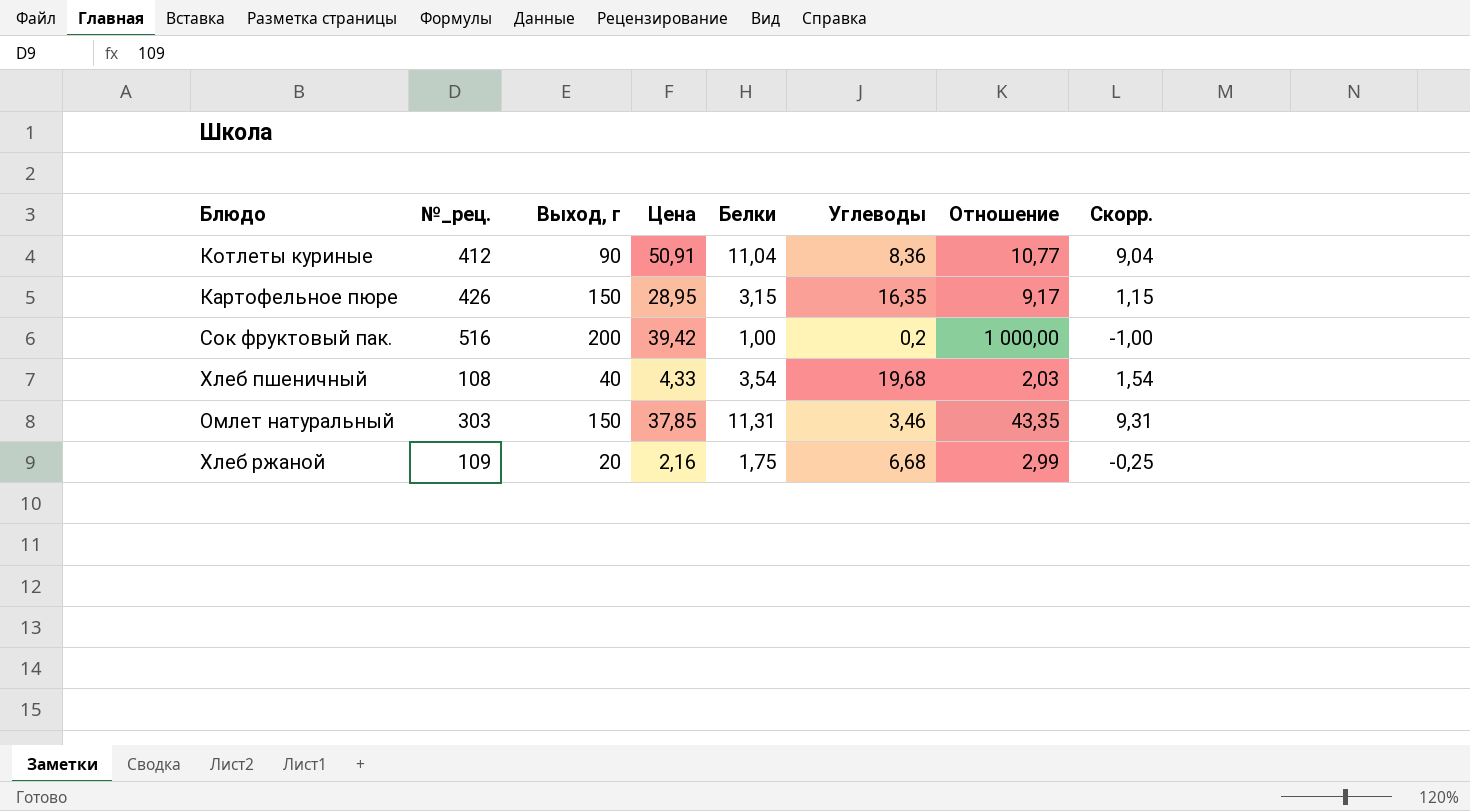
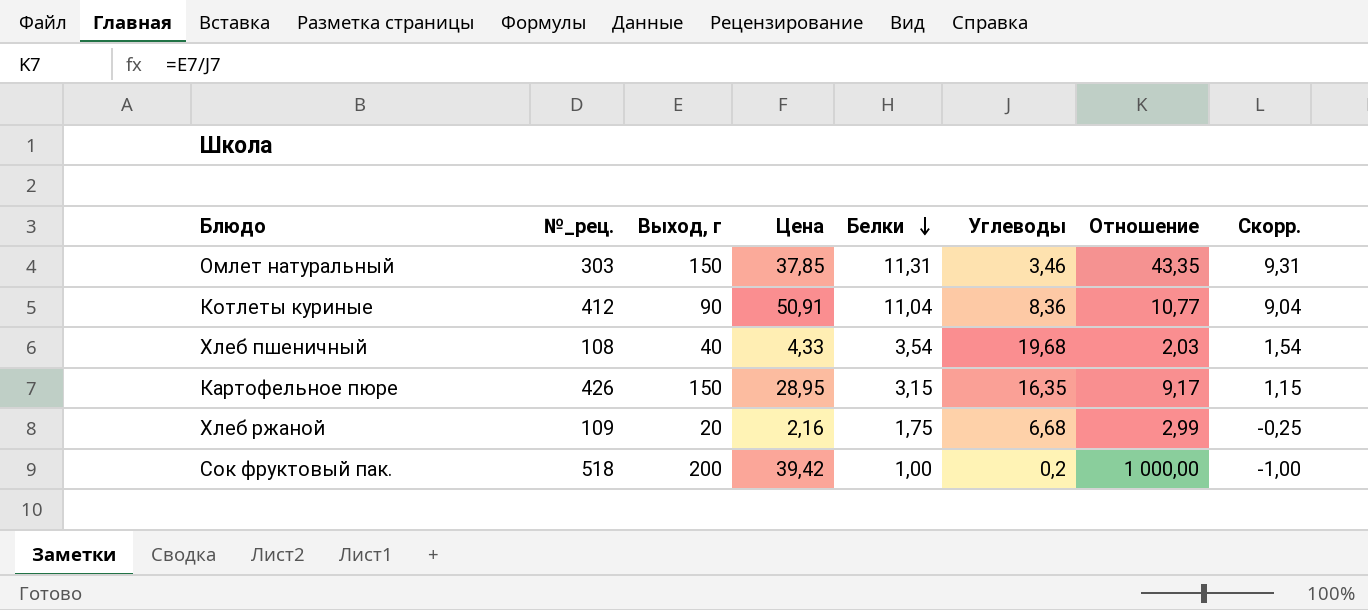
row order: none -> Белки descending
Сок фруктовый пак. | №_рец.: 516 -> 518

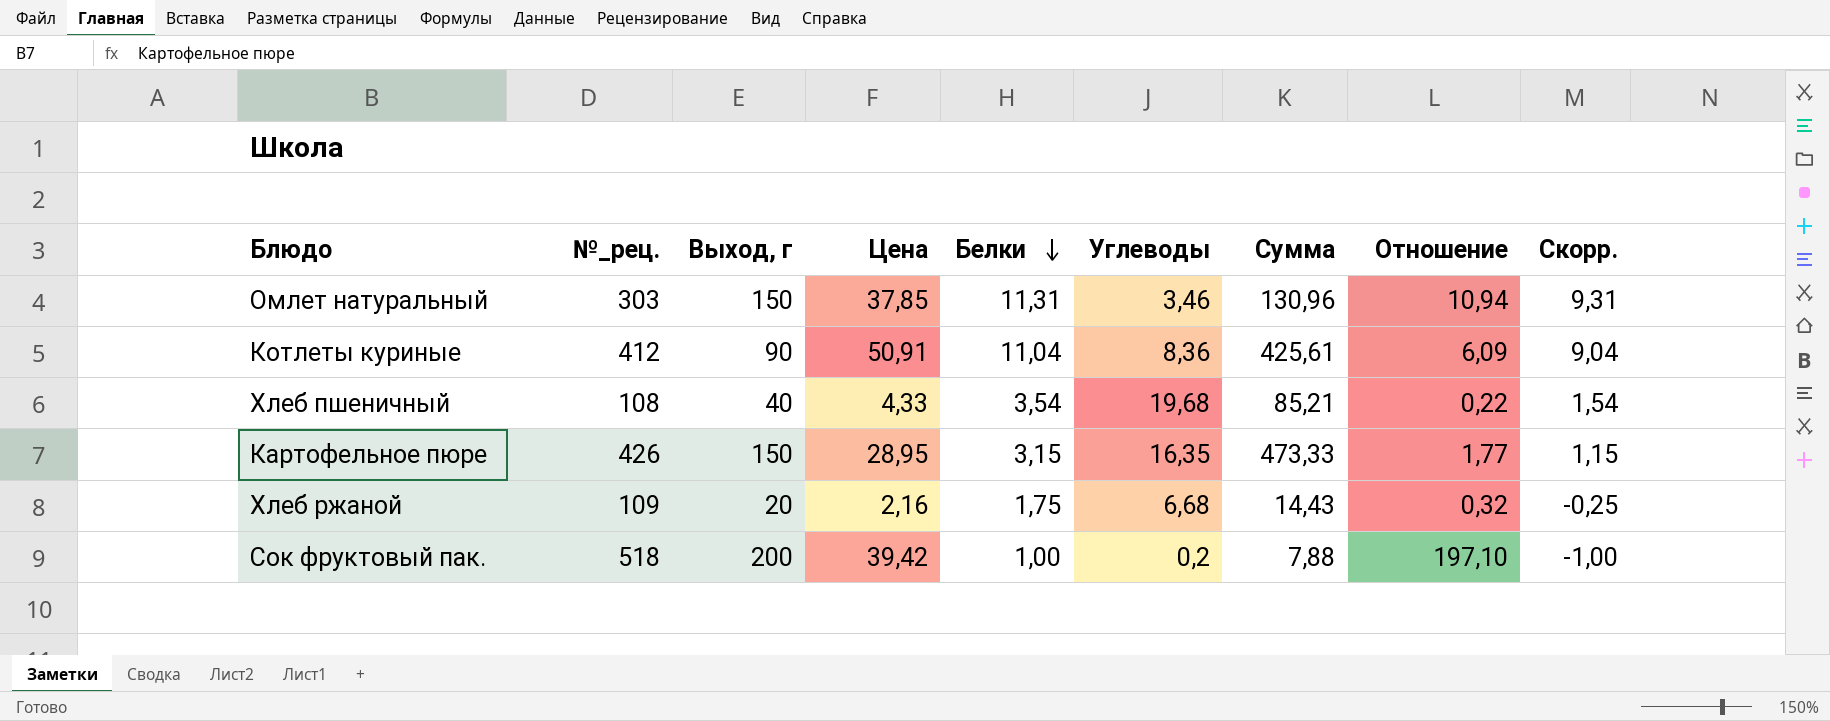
column Сумма | formula: none -> [Цена] * [Углеводы]
column Отношение | formula: [Выход, г] / [Углеводы] -> [Цена] / [Углеводы]

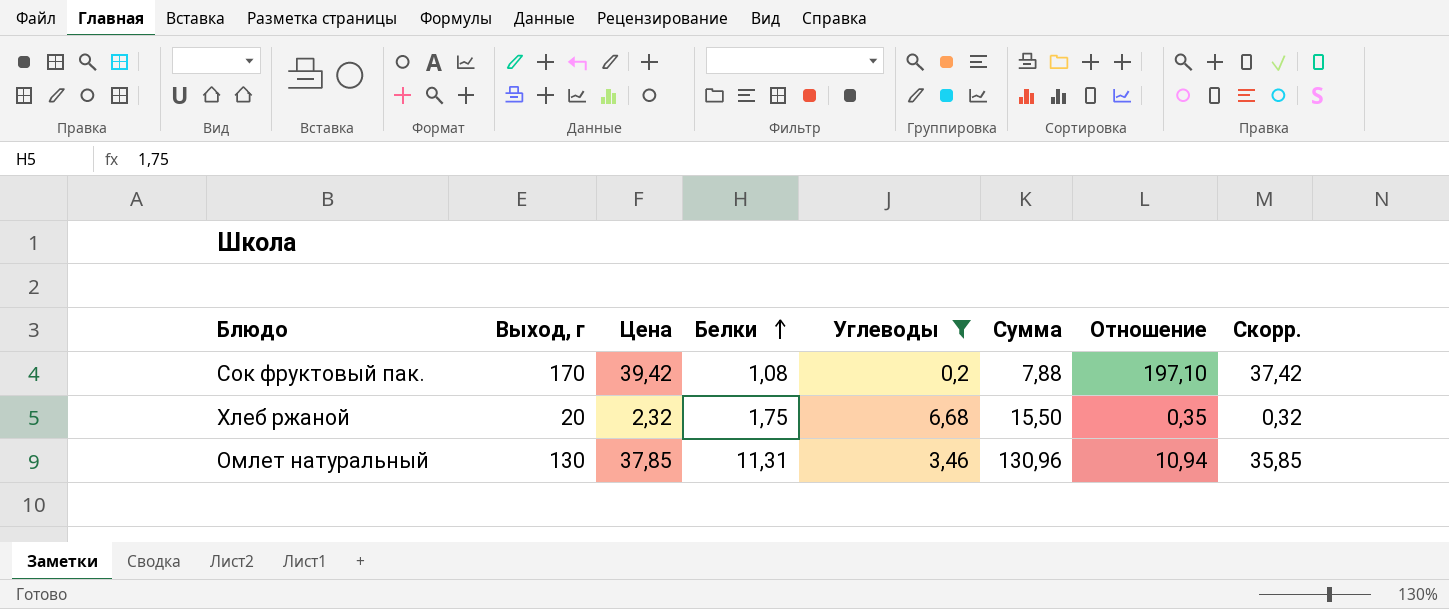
filter: none -> Углеводы <= 6,68
row order: Белки descending -> Белки ascending
column №_рец. | position: 2 -> none
column Скорр. | formula: [Белки] - 2 -> [Цена] - 2
Сок фруктовый пак. | Выход, г: 200 -> 170
Сок фруктовый пак. | Белки: 1,00 -> 1,08
Хлеб ржаной | Цена: 2,16 -> 2,32
Хлеб ржаной | Сумма: 14,43 -> 15,50
Хлеб ржаной | Отношение: 0,32 -> 0,35
Омлет натуральный | Выход, г: 150 -> 130

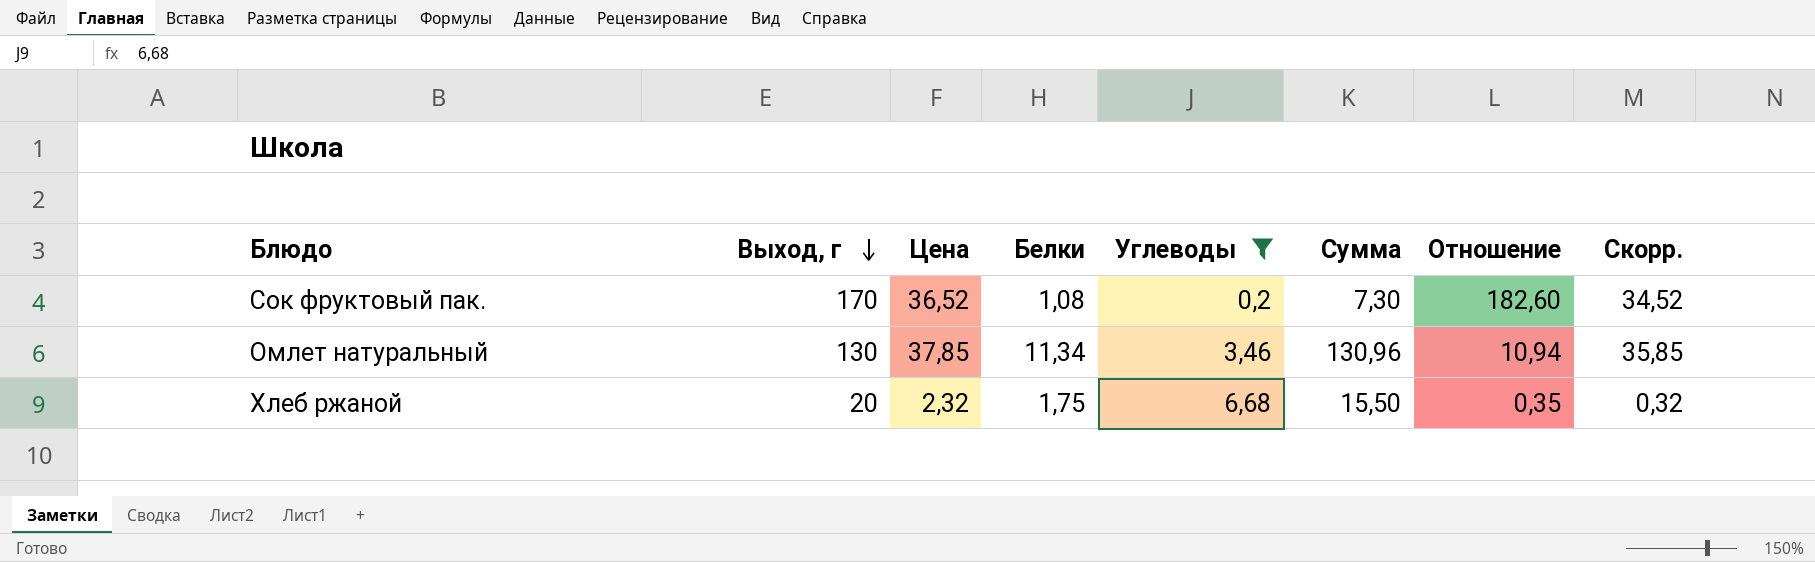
row order: Белки ascending -> Выход, г descending
Сок фруктовый пак. | Цена: 39,42 -> 36,52
Сок фруктовый пак. | Сумма: 7,88 -> 7,30
Сок фруктовый пак. | Отношение: 197,10 -> 182,60
Сок фруктовый пак. | Скорр.: 37,42 -> 34,52
Омлет натуральный | Белки: 11,31 -> 11,34

